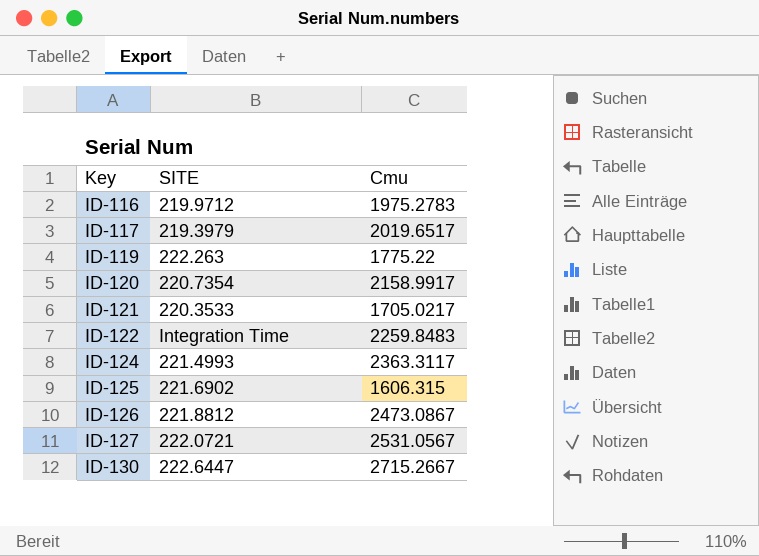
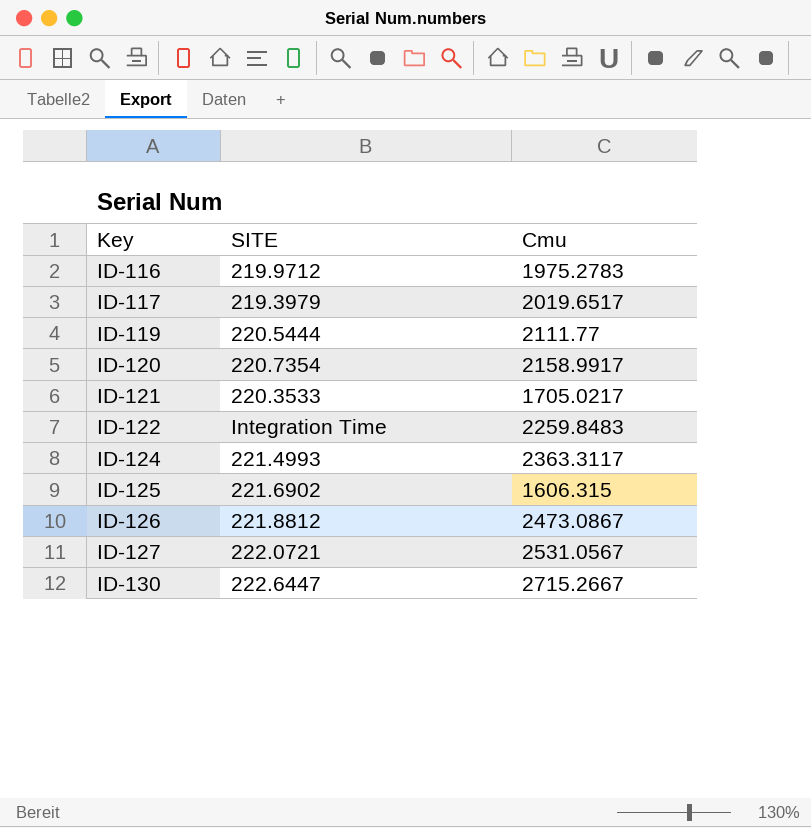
ID-119 | SITE: 222.263 -> 220.5444
ID-119 | Cmu: 1775.22 -> 2111.77

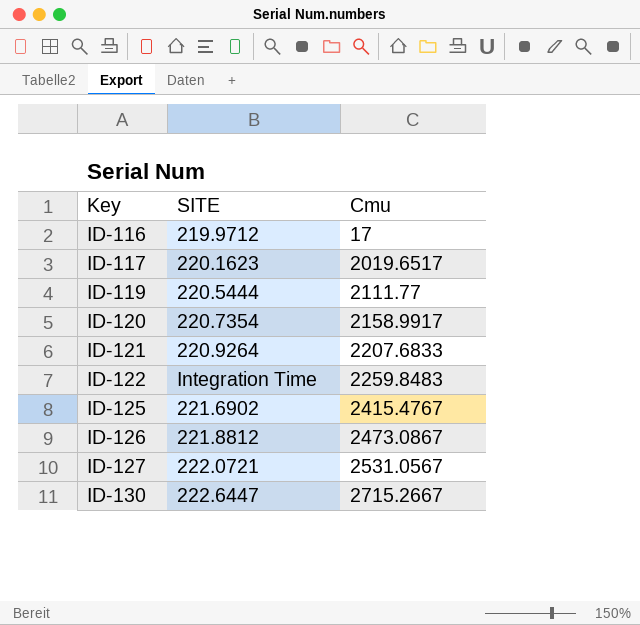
row ID-124: 221.4993 | 2363.3117 -> none
ID-116 | Cmu: 1975.2783 -> 17
ID-117 | SITE: 219.3979 -> 220.1623
ID-121 | SITE: 220.3533 -> 220.9264
ID-121 | Cmu: 1705.0217 -> 2207.6833
ID-125 | Cmu: 1606.315 -> 2415.4767

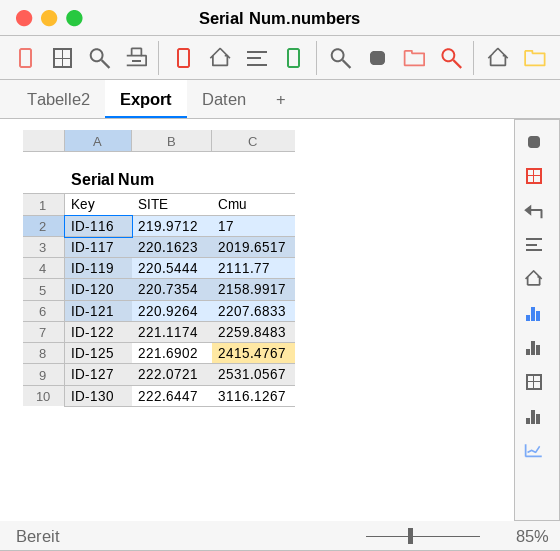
row ID-126: 221.8812 | 2473.0867 -> none
ID-122 | SITE: Integration Time -> 221.1174
ID-130 | Cmu: 2715.2667 -> 3116.1267

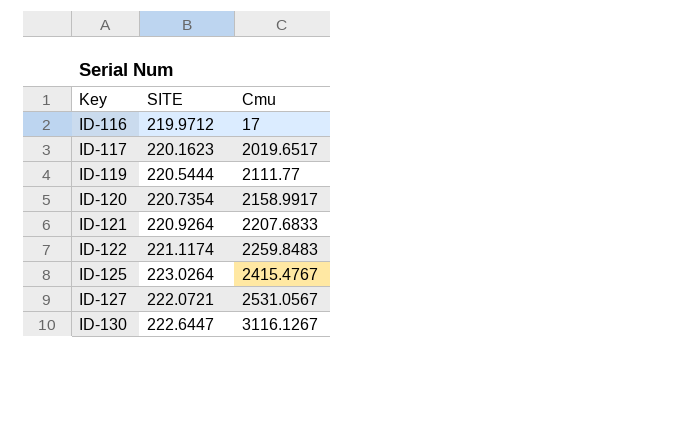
ID-125 | SITE: 221.6902 -> 223.0264

